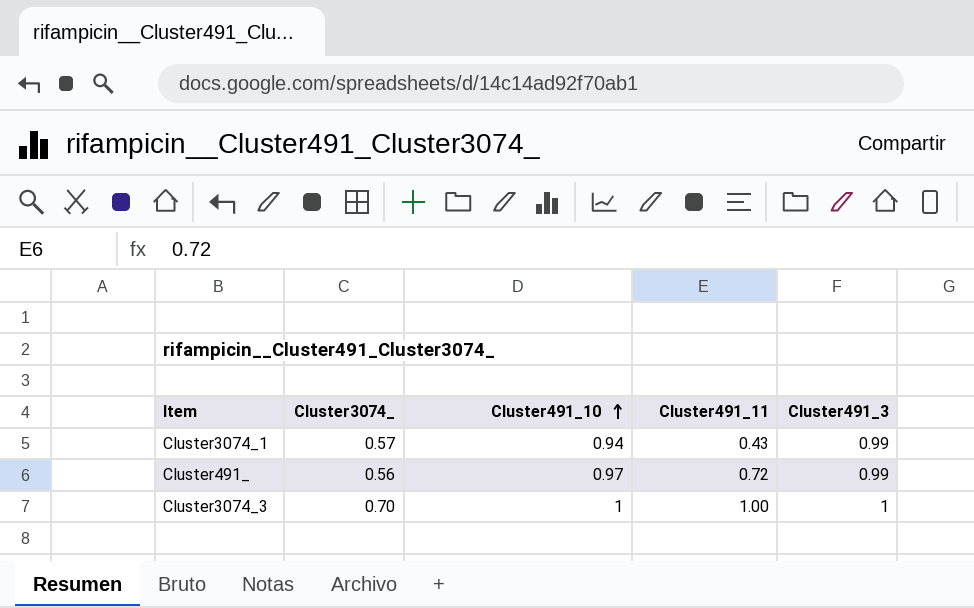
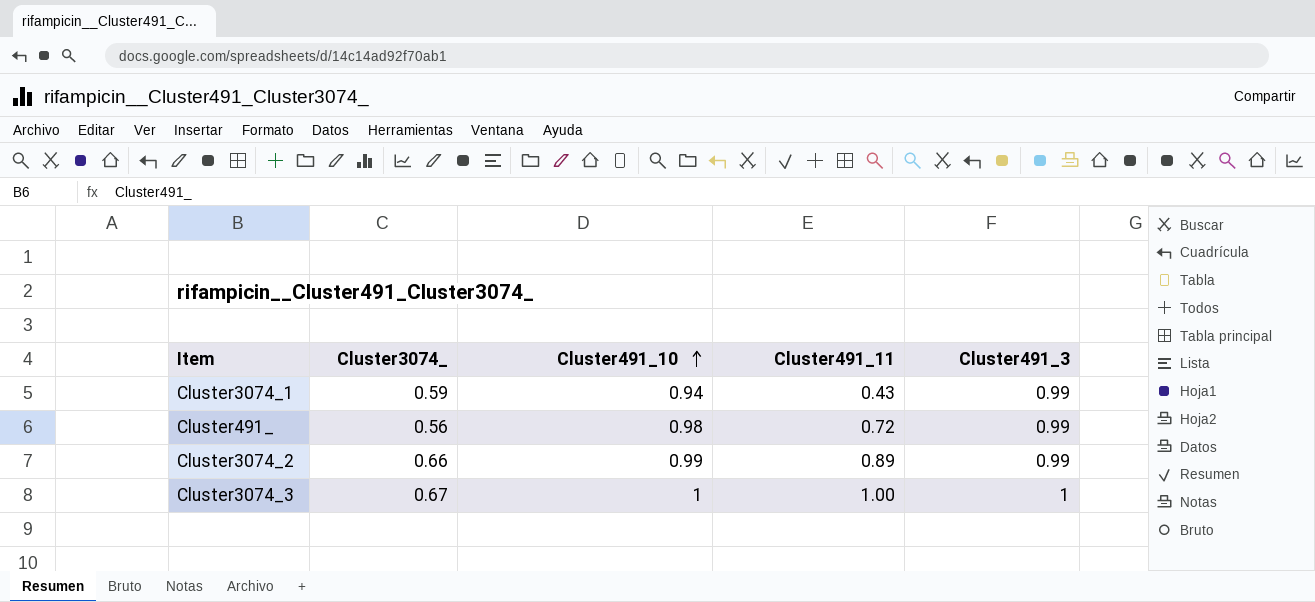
Cluster3074_1 | Cluster3074_: 0.57 -> 0.59
Cluster491_ | Cluster491_10: 0.97 -> 0.98
row Cluster3074_2: none -> 0.66 | 0.99 | 0.89 | 0.99
Cluster3074_3 | Cluster3074_: 0.70 -> 0.67

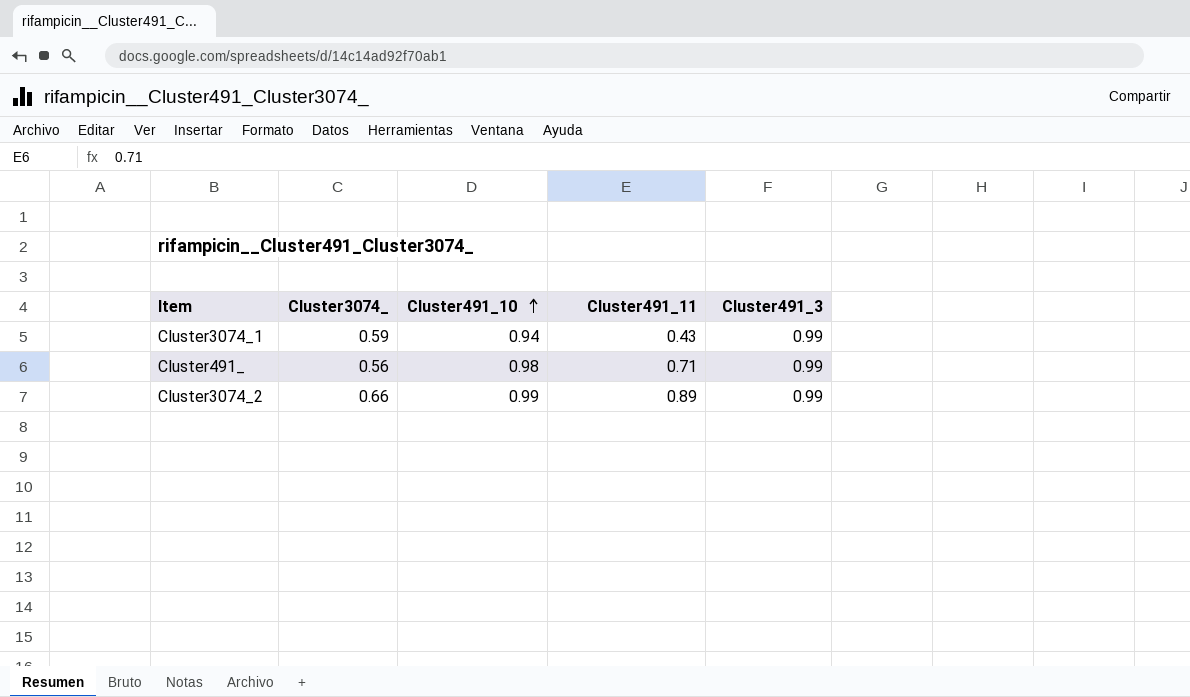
row Cluster3074_3: 0.67 | 1 | 1.00 | 1 -> none
Cluster491_ | Cluster491_11: 0.72 -> 0.71

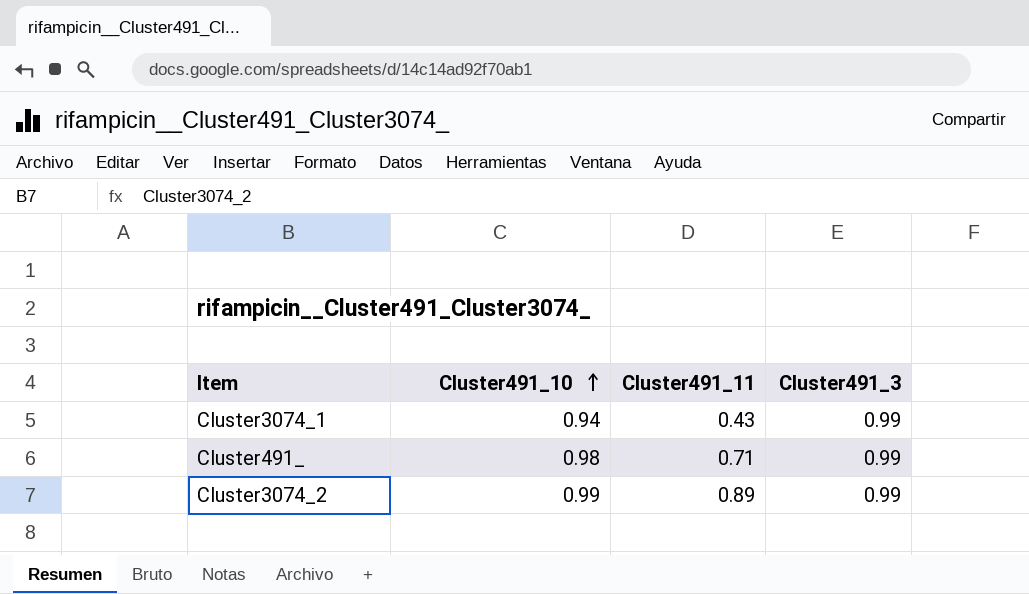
column Cluster3074_ | position: 2 -> none

